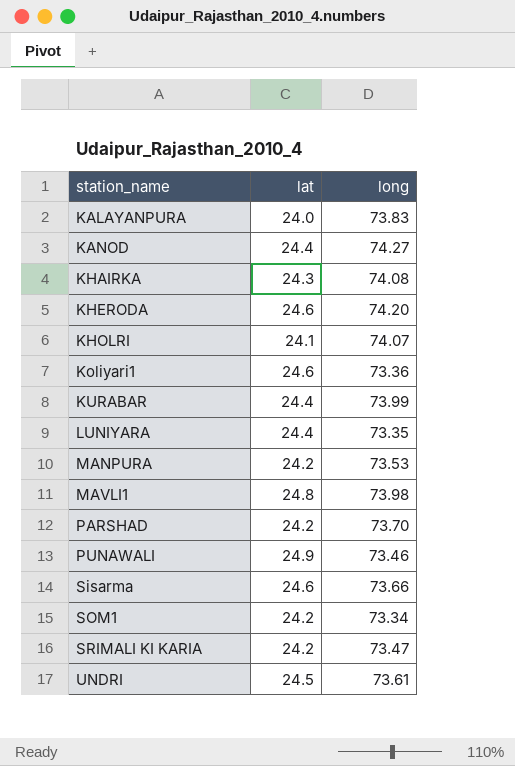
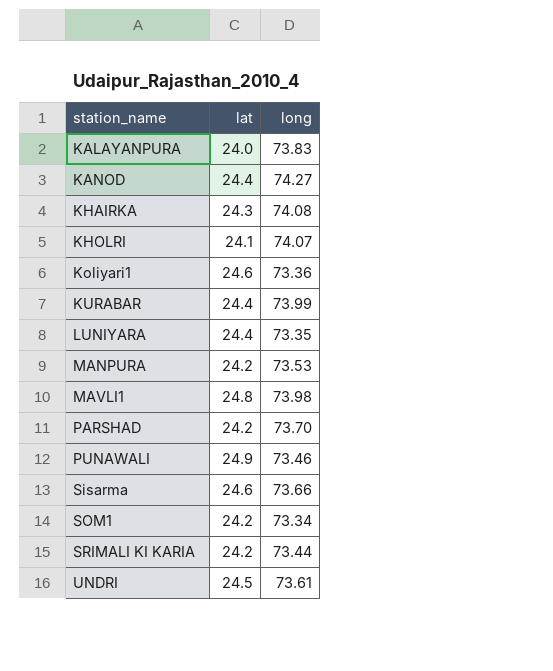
row KHERODA: 24.6 | 74.20 -> none
SRIMALI KI KARIA | long: 73.47 -> 73.44

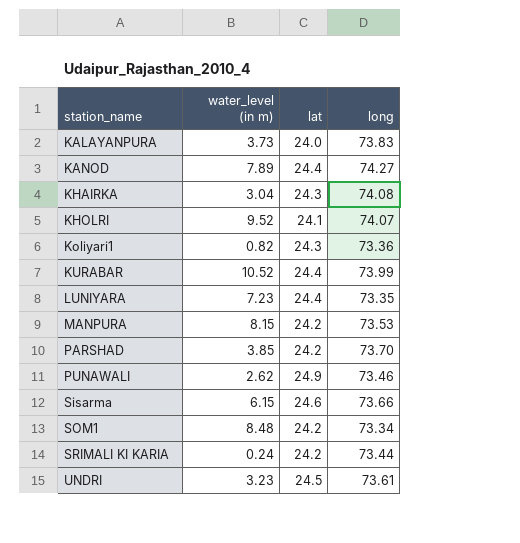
column water_level (in m) | position: none -> 2
row MAVLI1: 24.8 | 73.98 -> none
Koliyari1 | lat: 24.6 -> 24.3

